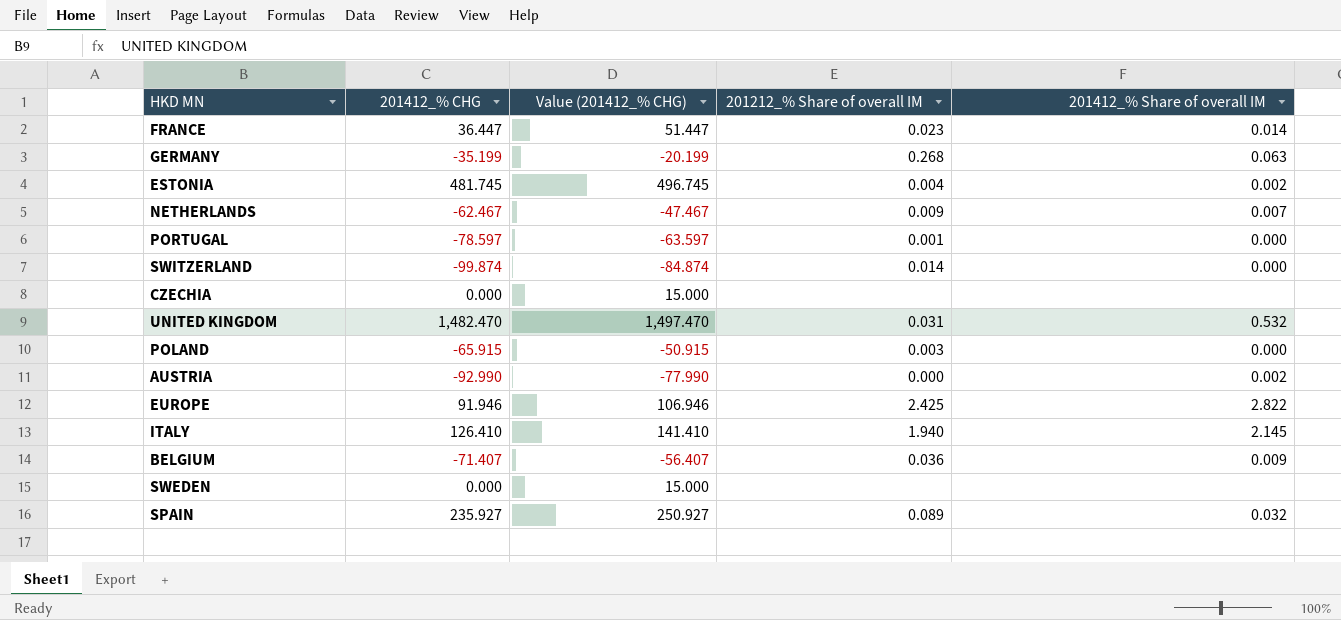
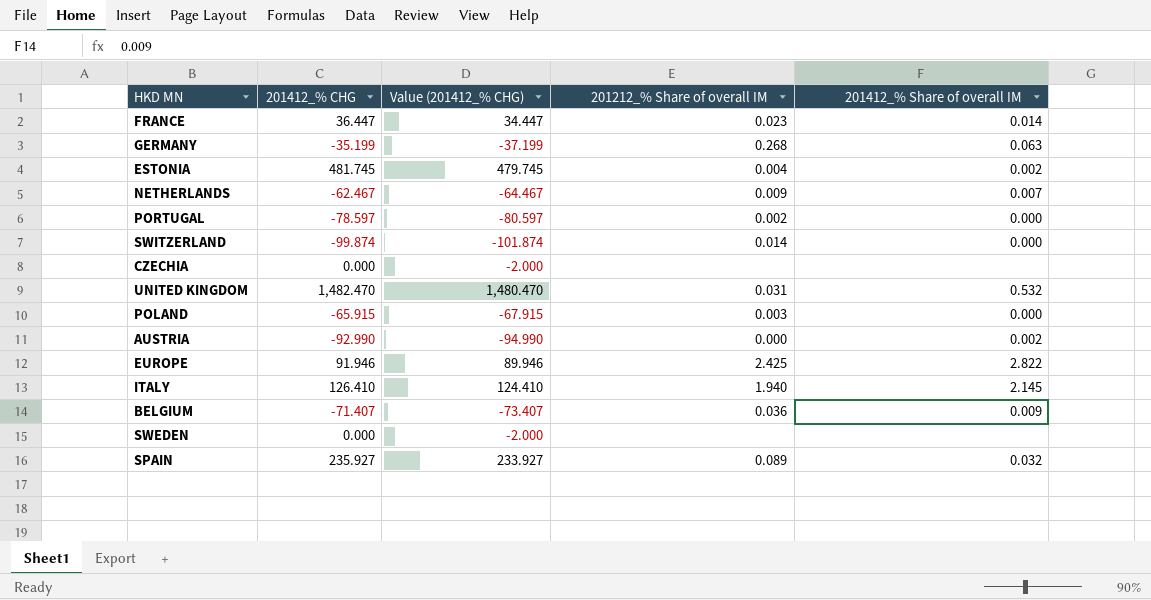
column Value (201412_% CHG) | formula: [201412_% CHG] + 15 -> [201412_% CHG] - 2
PORTUGAL | 201212_% Share of overall IM: 0.001 -> 0.002

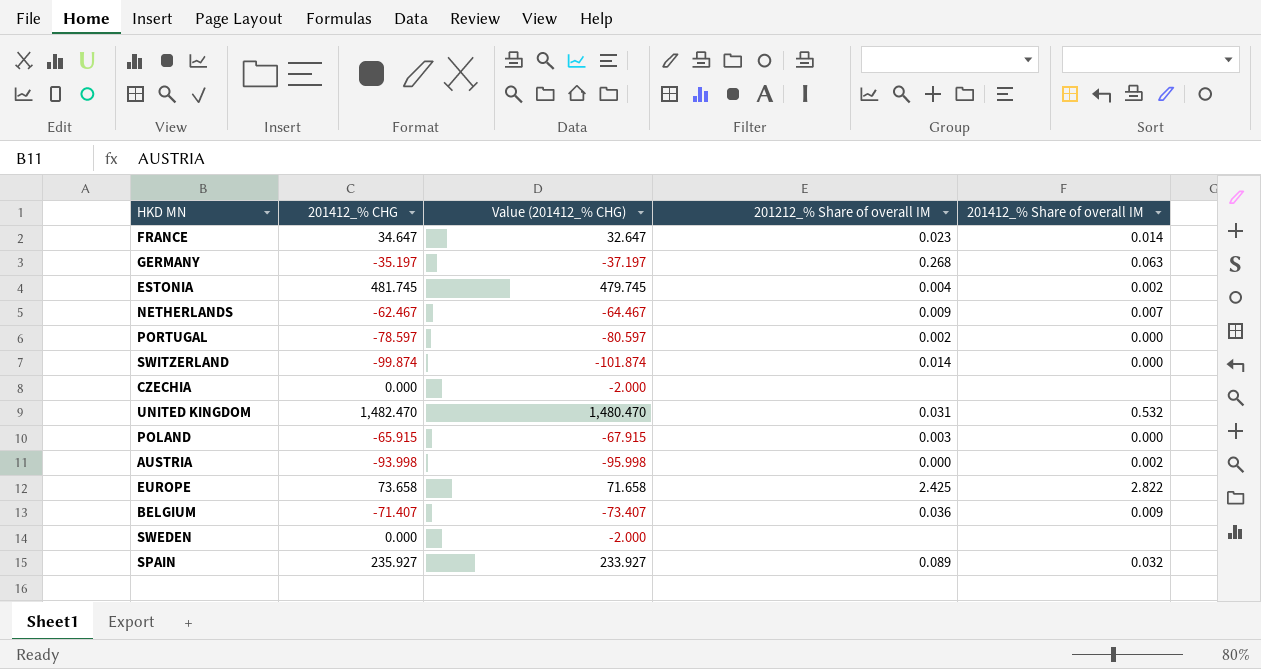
row ITALY: 126.410 | 124.410 | 1.940 | 2.145 -> none
FRANCE | 201412_% CHG: 36.447 -> 34.647
FRANCE | Value (201412_% CHG): 34.447 -> 32.647
GERMANY | 201412_% CHG: -35.199 -> -35.197
GERMANY | Value (201412_% CHG): -37.199 -> -37.197
AUSTRIA | 201412_% CHG: -92.990 -> -93.998
AUSTRIA | Value (201412_% CHG): -94.990 -> -95.998
EUROPE | 201412_% CHG: 91.946 -> 73.658
EUROPE | Value (201412_% CHG): 89.946 -> 71.658

